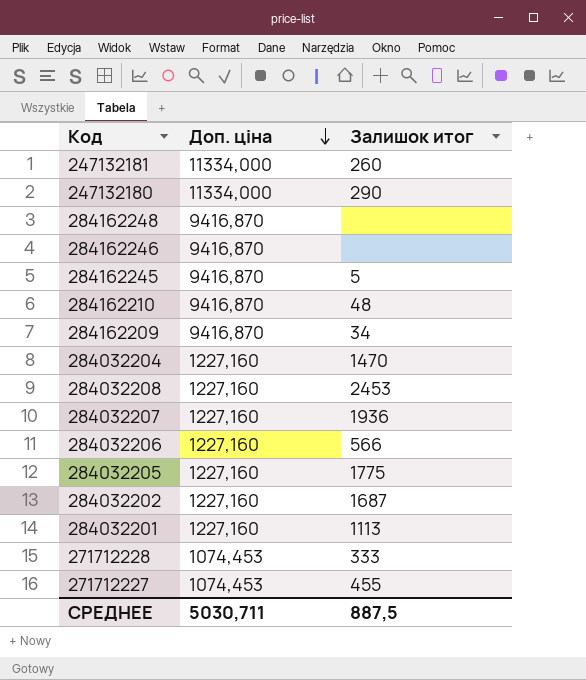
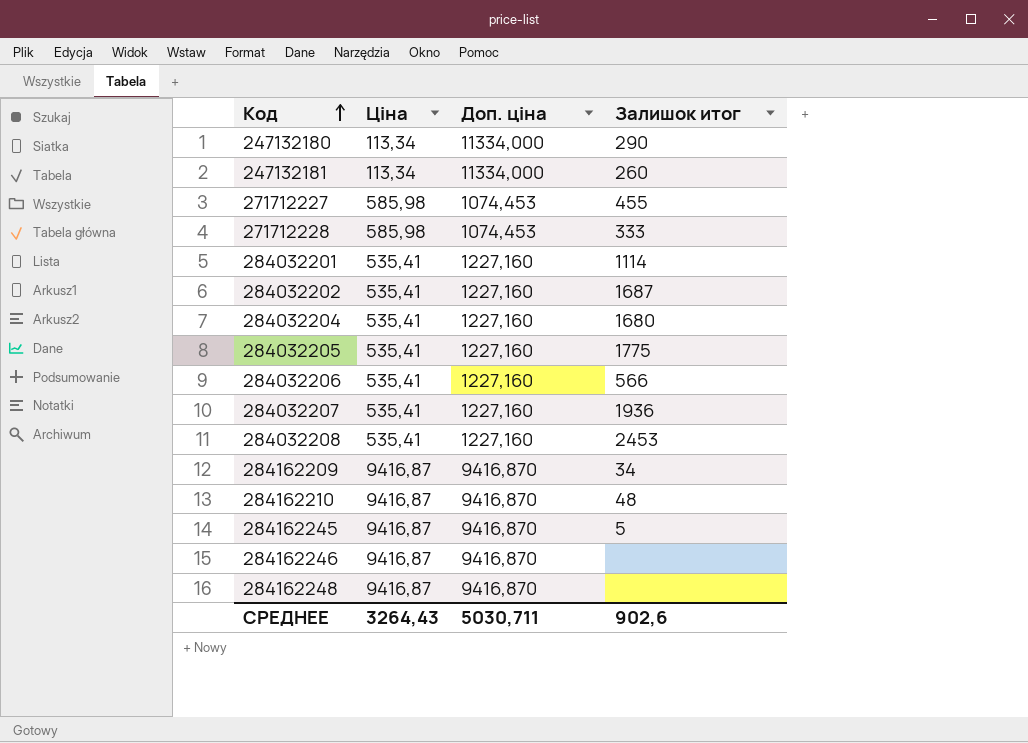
row order: Доп. ціна descending -> Код ascending
column Ціна | position: none -> 2
284032201 | Залишок итог: 1113 -> 1114
284032204 | Залишок итог: 1470 -> 1680
СРЕДНЕЕ | Залишок итог: 887,5 -> 902,6

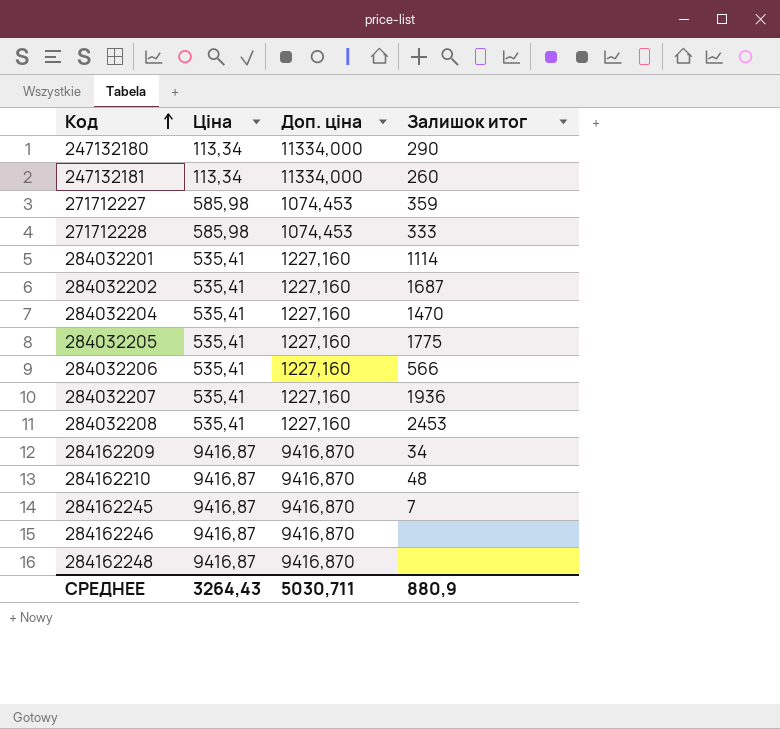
271712227 | Залишок итог: 455 -> 359
284032204 | Залишок итог: 1680 -> 1470
284162245 | Залишок итог: 5 -> 7
СРЕДНЕЕ | Залишок итог: 902,6 -> 880,9

